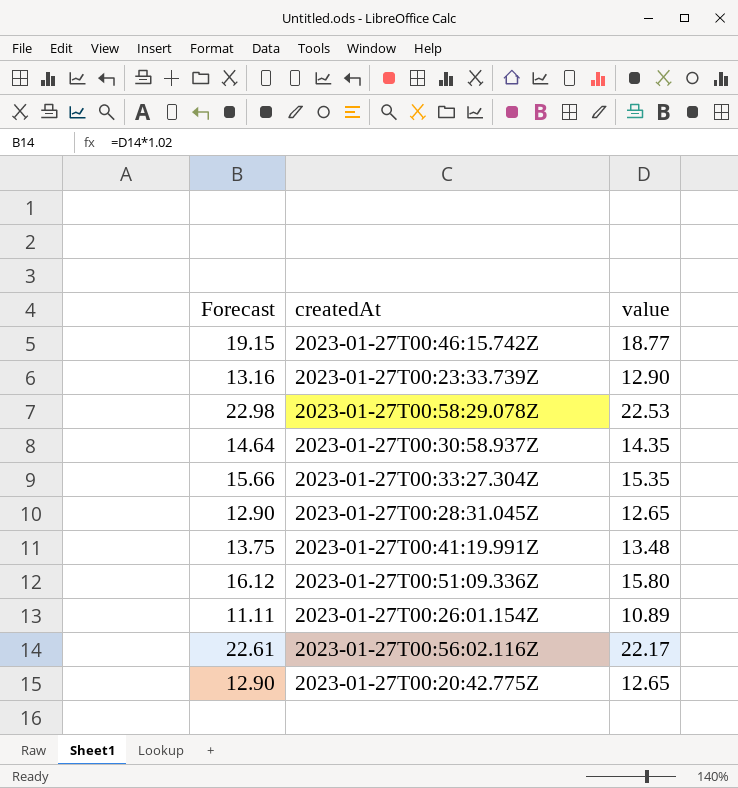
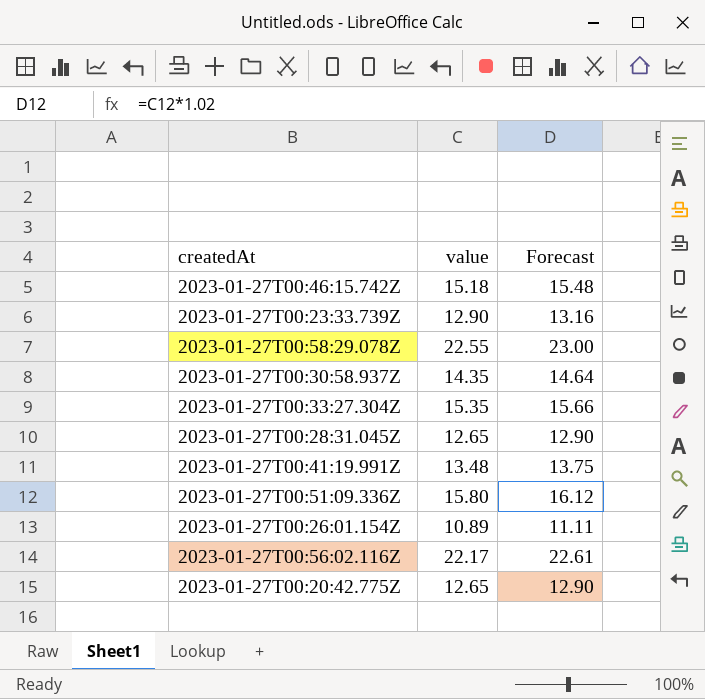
column Forecast | position: 1 -> 3
2023-01-27T00:46:15.742Z | value: 18.77 -> 15.18
2023-01-27T00:46:15.742Z | Forecast: 19.15 -> 15.48
2023-01-27T00:58:29.078Z | value: 22.53 -> 22.55
2023-01-27T00:58:29.078Z | Forecast: 22.98 -> 23.00

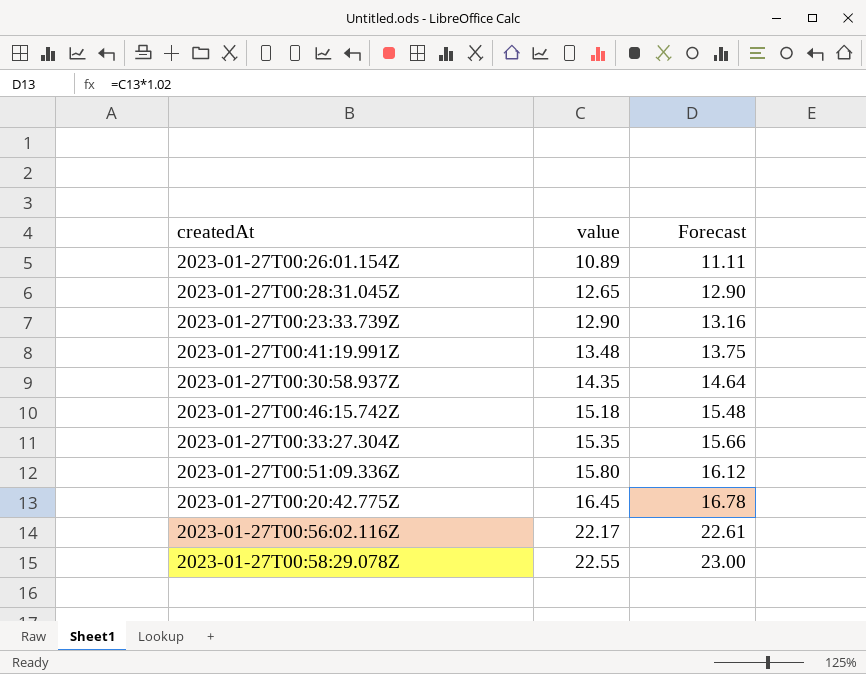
row order: none -> value ascending
2023-01-27T00:20:42.775Z | value: 12.65 -> 16.45
2023-01-27T00:20:42.775Z | Forecast: 12.90 -> 16.78

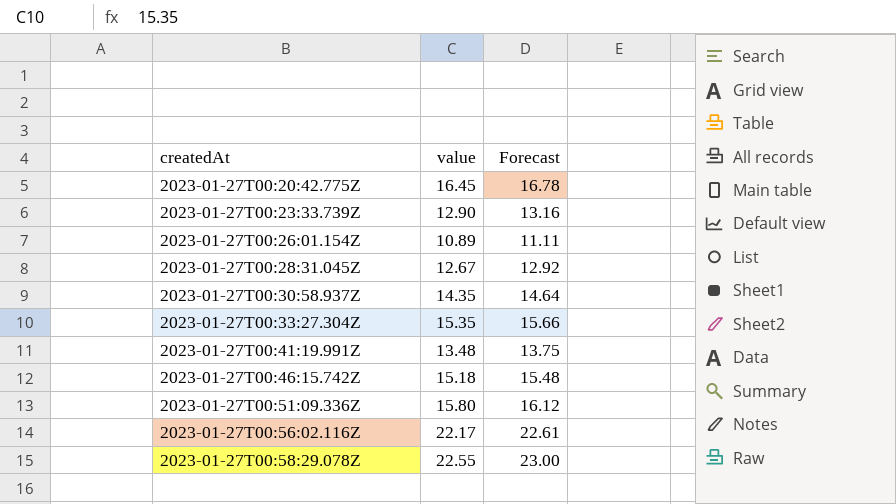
row order: value ascending -> createdAt ascending
2023-01-27T00:28:31.045Z | value: 12.65 -> 12.67
2023-01-27T00:28:31.045Z | Forecast: 12.90 -> 12.92

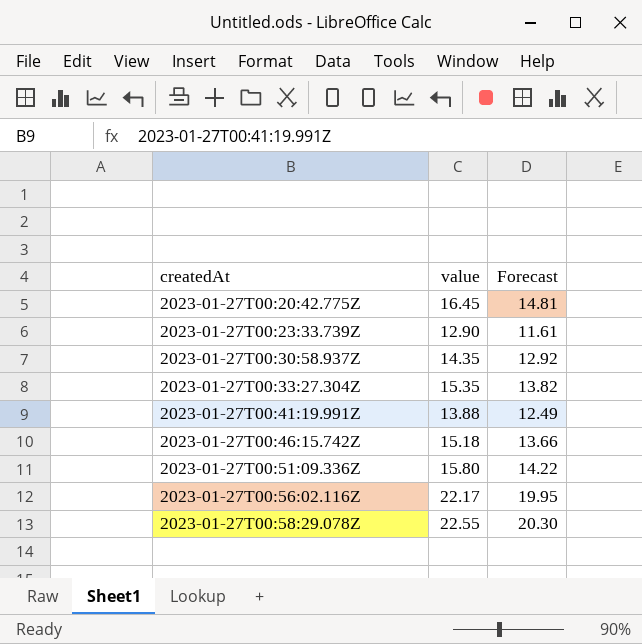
column Forecast | formula: [value] * 1.02 -> [value] * 0.9
row 2023-01-27T00:26:01.154Z: 10.89 | 11.11 -> none
row 2023-01-27T00:28:31.045Z: 12.67 | 12.92 -> none
2023-01-27T00:41:19.991Z | value: 13.48 -> 13.88

